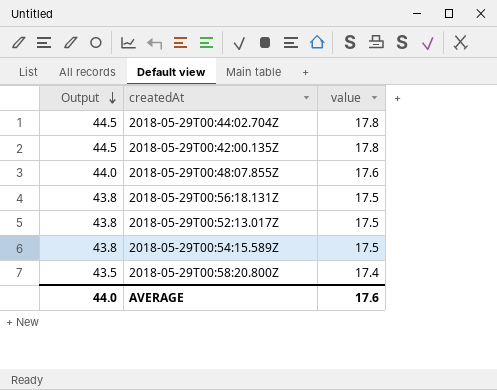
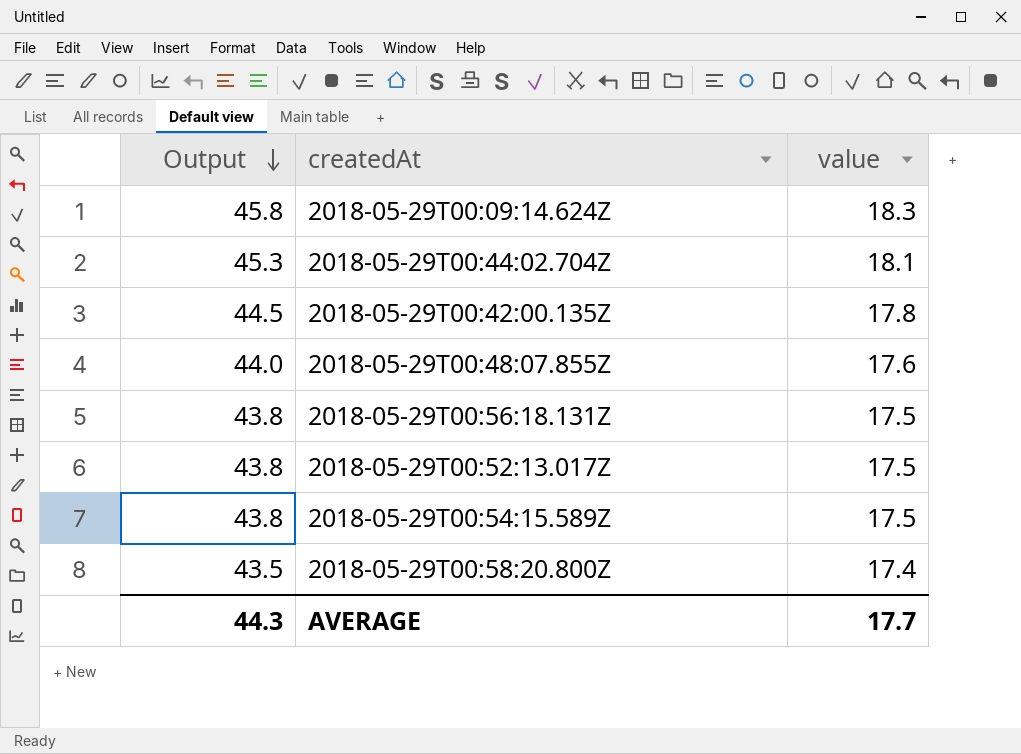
row 2018-05-29T00:09:14.624Z: none -> 45.8 | 18.3
2018-05-29T00:44:02.704Z | Output: 44.5 -> 45.3
2018-05-29T00:44:02.704Z | value: 17.8 -> 18.1
AVERAGE | Output: 44.0 -> 44.3
AVERAGE | value: 17.6 -> 17.7

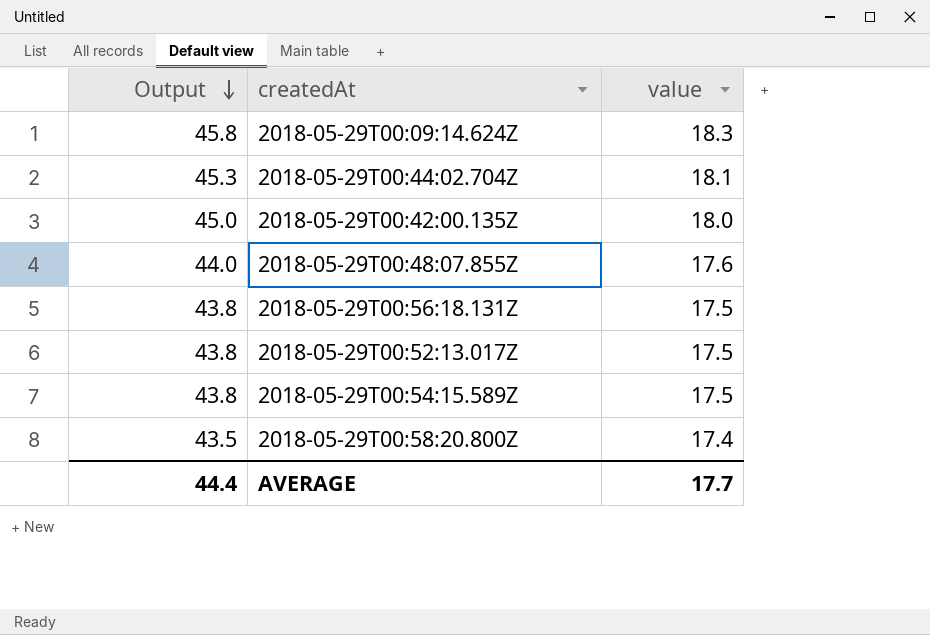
2018-05-29T00:42:00.135Z | Output: 44.5 -> 45.0
2018-05-29T00:42:00.135Z | value: 17.8 -> 18.0
AVERAGE | Output: 44.3 -> 44.4

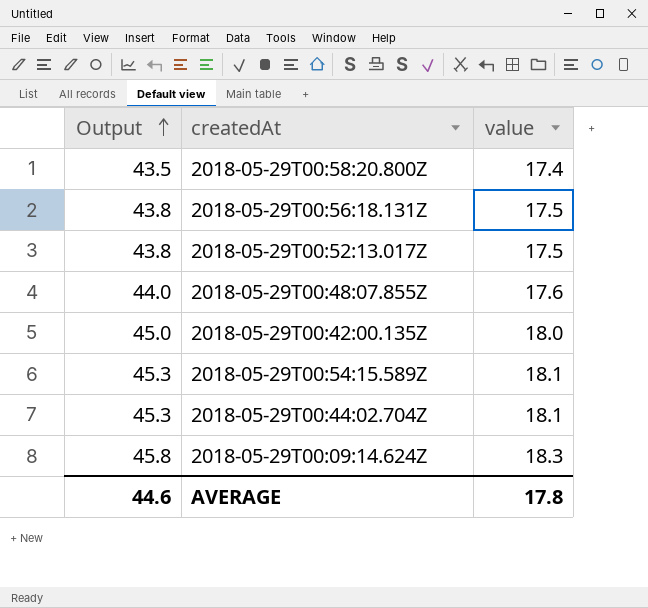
row order: Output descending -> Output ascending
2018-05-29T00:54:15.589Z | Output: 43.8 -> 45.3
2018-05-29T00:54:15.589Z | value: 17.5 -> 18.1
AVERAGE | Output: 44.4 -> 44.6
AVERAGE | value: 17.7 -> 17.8

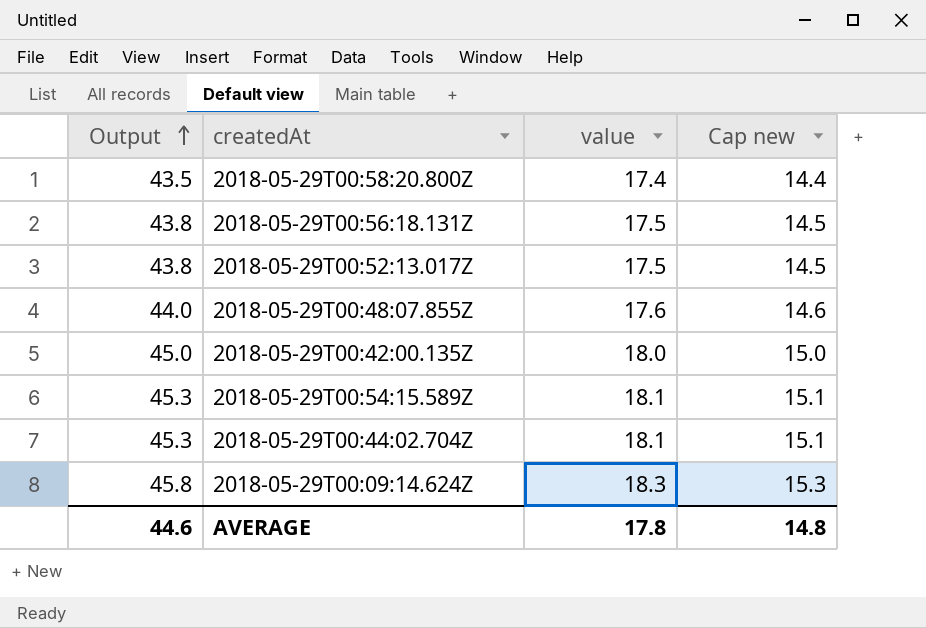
column Cap new | formula: none -> [value] - 3

